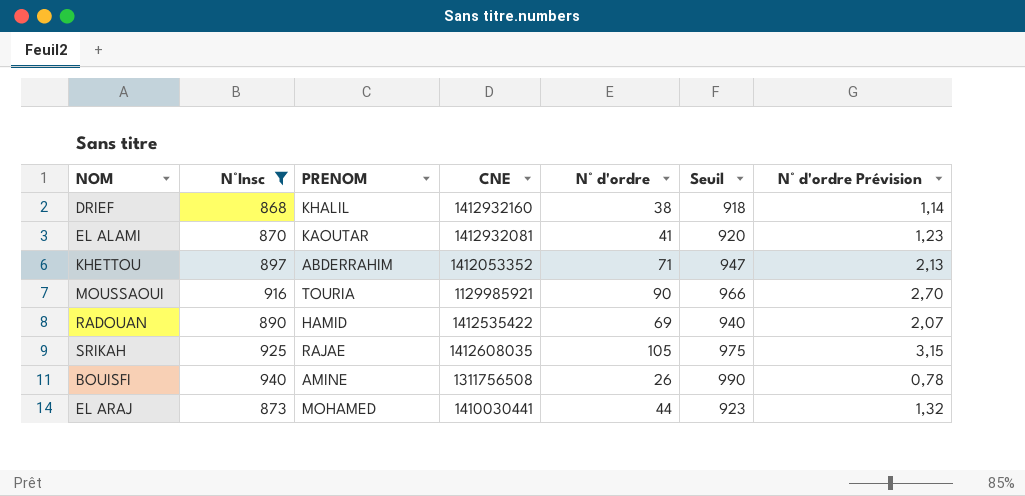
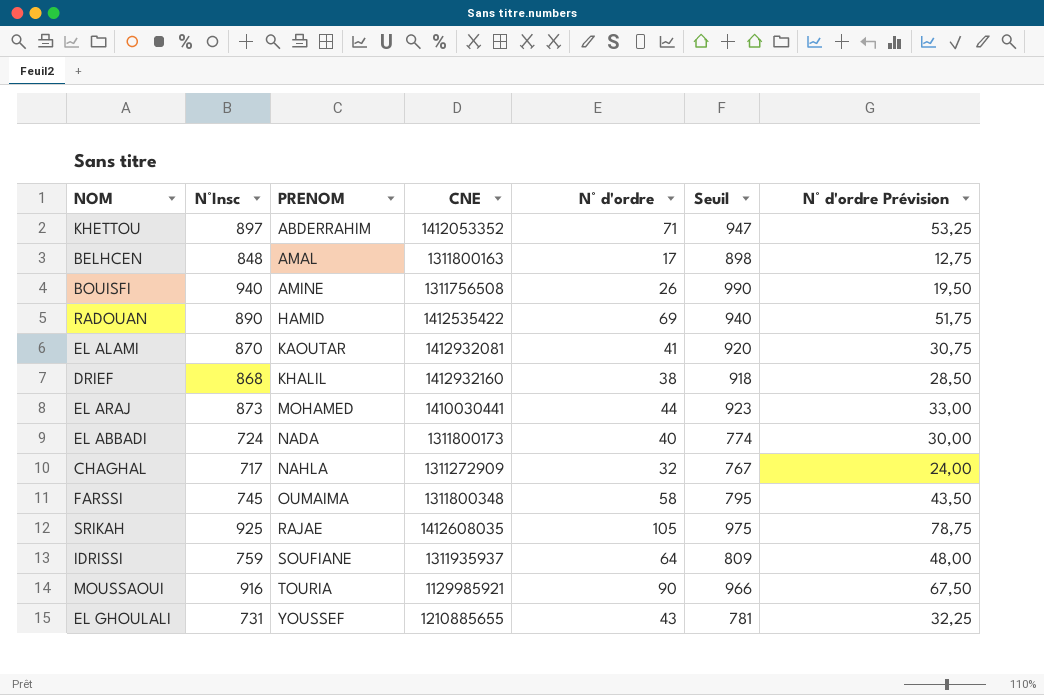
filter: N°Insc >= 868 -> none
row order: none -> PRENOM ascending
column N° d'ordre Prévision | formula: [N° d'ordre] * 0,03 -> [N° d'ordre] * 0,75

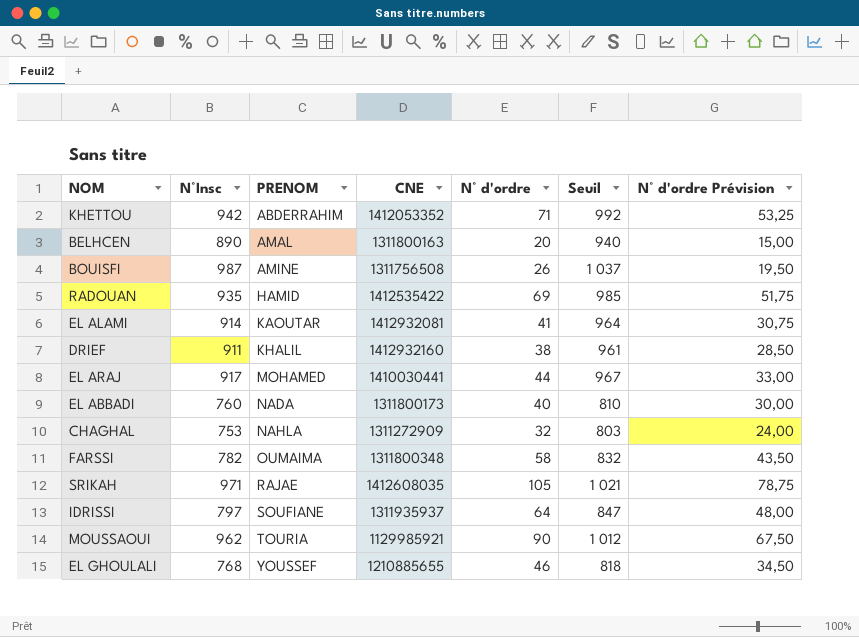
KHETTOU | N°Insc: 897 -> 942
KHETTOU | Seuil: 947 -> 992
BELHCEN | N°Insc: 848 -> 890
BELHCEN | N° d'ordre: 17 -> 20
BELHCEN | Seuil: 898 -> 940
BELHCEN | N° d'ordre Prévision: 12,75 -> 15,00
BOUISFI | N°Insc: 940 -> 987
BOUISFI | Seuil: 990 -> 1 037
RADOUAN | N°Insc: 890 -> 935
RADOUAN | Seuil: 940 -> 985
EL ALAMI | N°Insc: 870 -> 914
EL ALAMI | Seuil: 920 -> 964
DRIEF | N°Insc: 868 -> 911
DRIEF | Seuil: 918 -> 961
EL ARAJ | N°Insc: 873 -> 917
EL ARAJ | Seuil: 923 -> 967
EL ABBADI | N°Insc: 724 -> 760
EL ABBADI | Seuil: 774 -> 810
CHAGHAL | N°Insc: 717 -> 753
CHAGHAL | Seuil: 767 -> 803
FARSSI | N°Insc: 745 -> 782
FARSSI | Seuil: 795 -> 832
SRIKAH | N°Insc: 925 -> 971
SRIKAH | Seuil: 975 -> 1 021
IDRISSI | N°Insc: 759 -> 797
IDRISSI | Seuil: 809 -> 847
MOUSSAOUI | N°Insc: 916 -> 962
MOUSSAOUI | Seuil: 966 -> 1 012
EL GHOULALI | N°Insc: 731 -> 768
EL GHOULALI | N° d'ordre: 43 -> 46
EL GHOULALI | Seuil: 781 -> 818
EL GHOULALI | N° d'ordre Prévision: 32,25 -> 34,50

